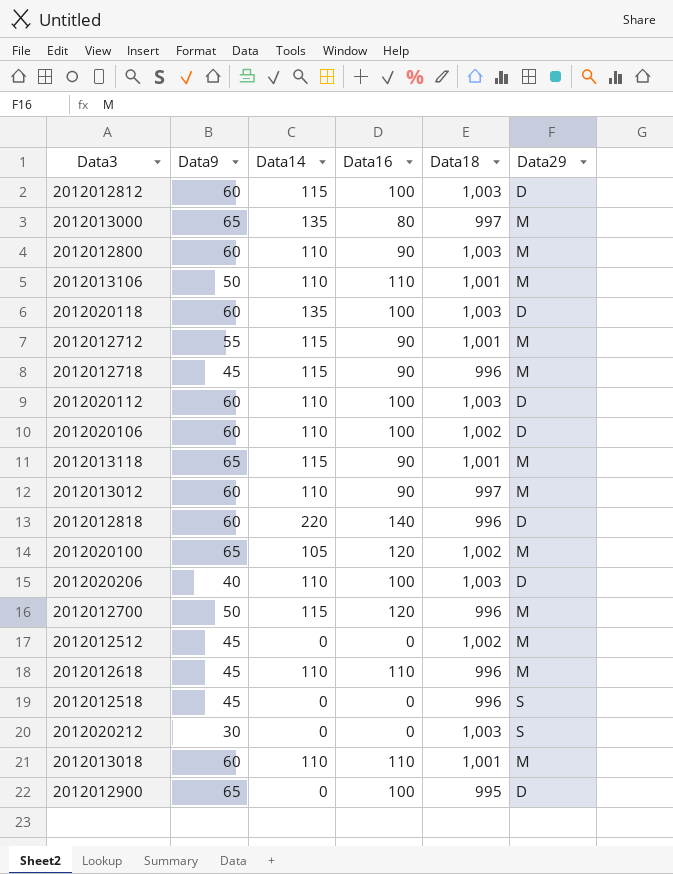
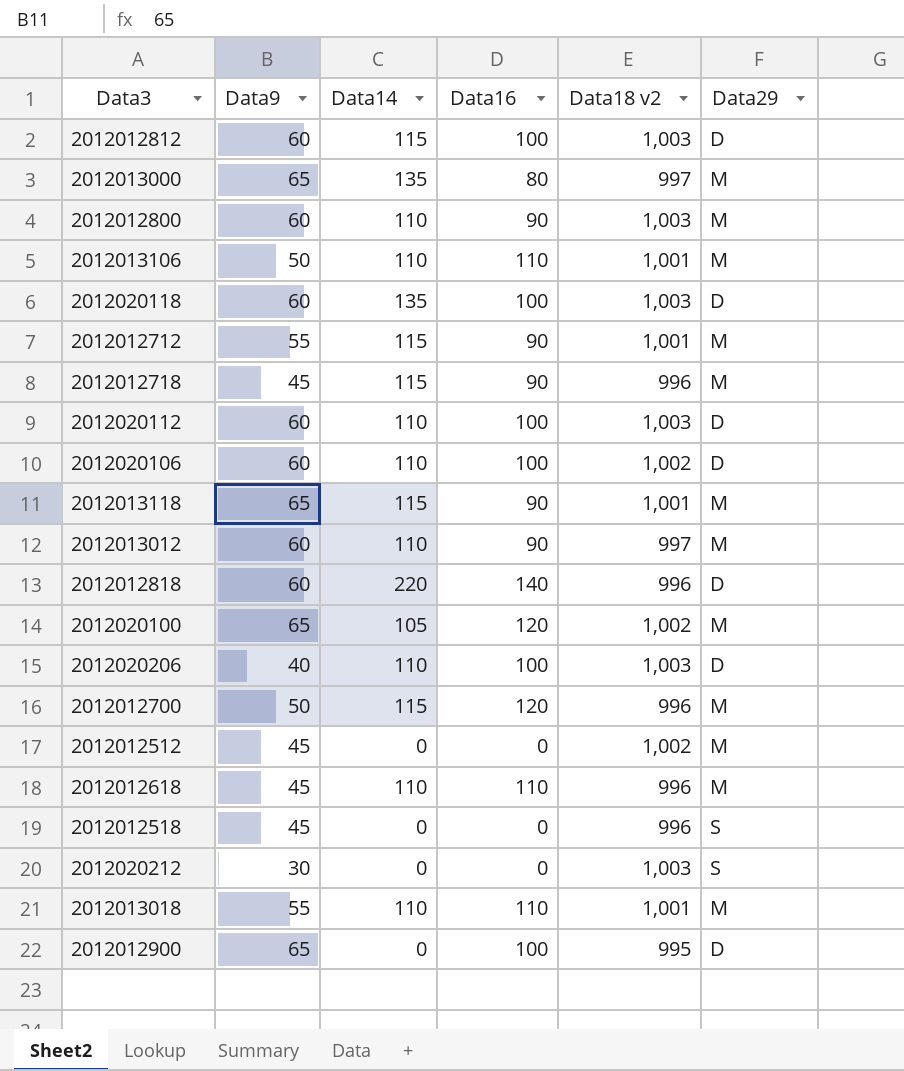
column name: Data18 -> Data18 v2
2012013018 | Data9: 60 -> 55

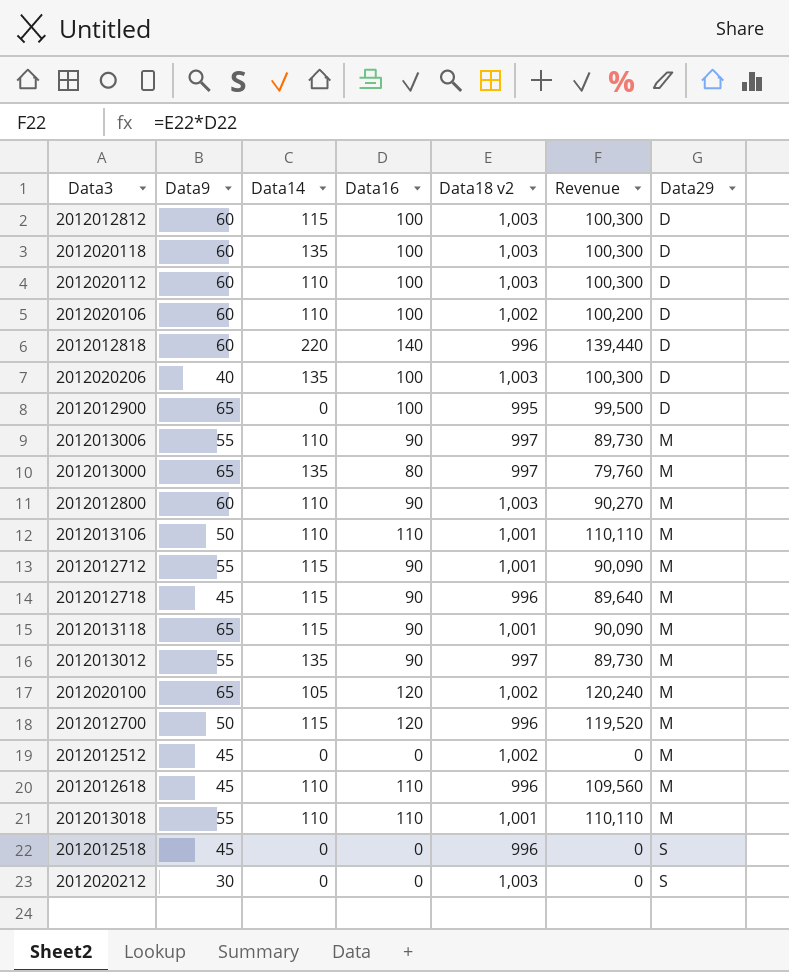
row order: none -> Data29 ascending
column Revenue | formula: none -> [Data16] * [Data18 v2]
2012020206 | Data14: 110 -> 135
row 2012013006: none -> 55 | 110 | 90 | 997 | 89,730 | M
2012013012 | Data9: 60 -> 55
2012013012 | Data14: 110 -> 135

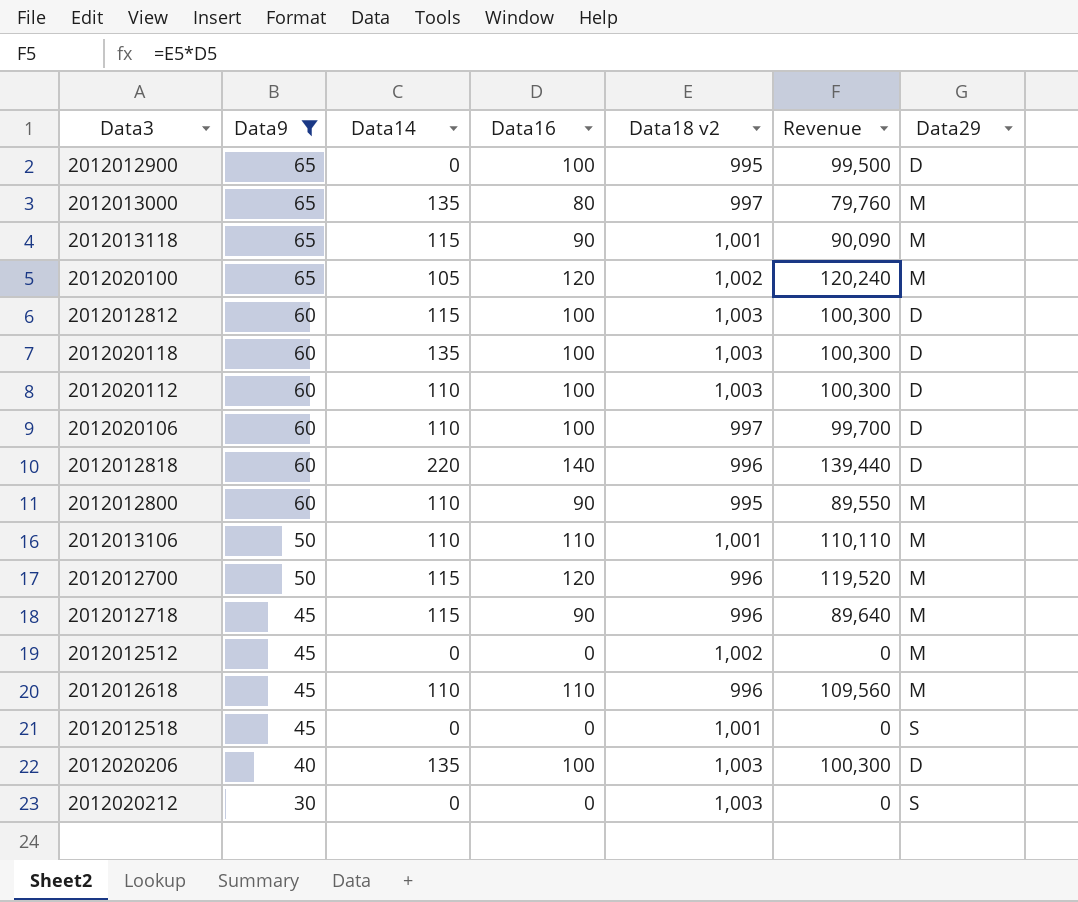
filter: none -> Data9 != 55
row order: Data29 ascending -> Data9 descending
2012020106 | Data18 v2: 1,002 -> 997
2012020106 | Revenue: 100,200 -> 99,700
2012012800 | Data18 v2: 1,003 -> 995
2012012800 | Revenue: 90,270 -> 89,550
2012012518 | Data18 v2: 996 -> 1,001

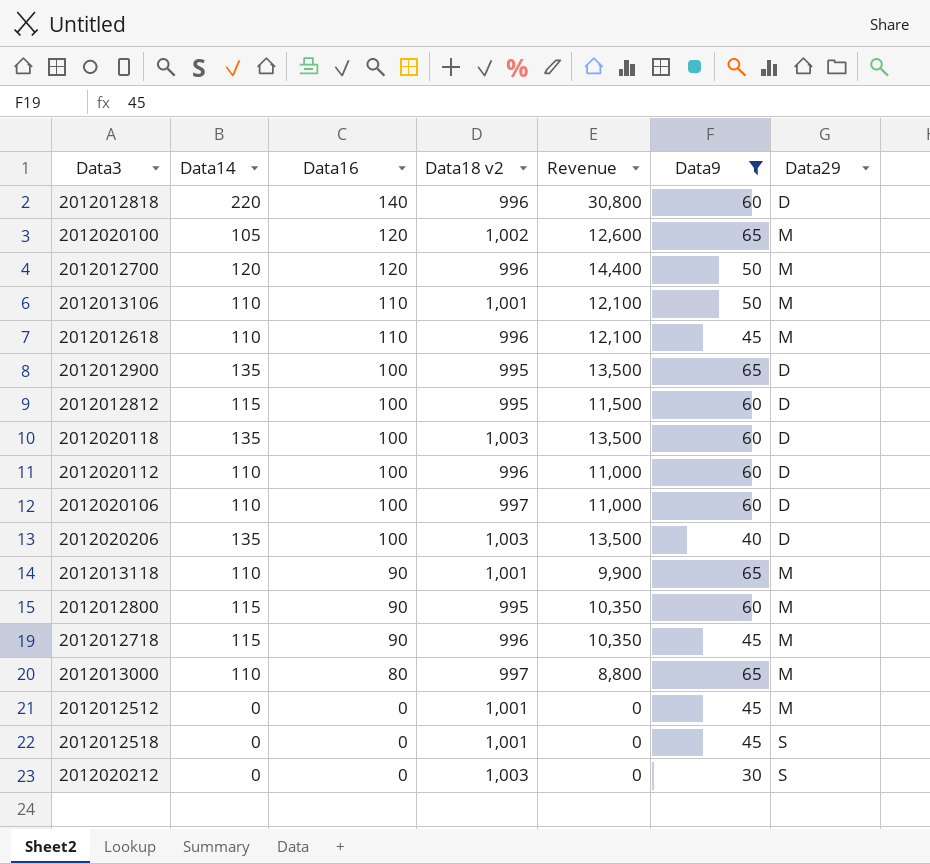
row order: Data9 descending -> Data16 descending
column Revenue | formula: [Data16] * [Data18 v2] -> [Data14] * [Data16]
column Data9 | position: 2 -> 6
2012012700 | Data14: 115 -> 120
2012012900 | Data14: 0 -> 135
2012012812 | Data18 v2: 1,003 -> 995
2012020112 | Data18 v2: 1,003 -> 996
2012013118 | Data14: 115 -> 110
2012012800 | Data14: 110 -> 115
2012013000 | Data14: 135 -> 110
2012012512 | Data18 v2: 1,002 -> 1,001

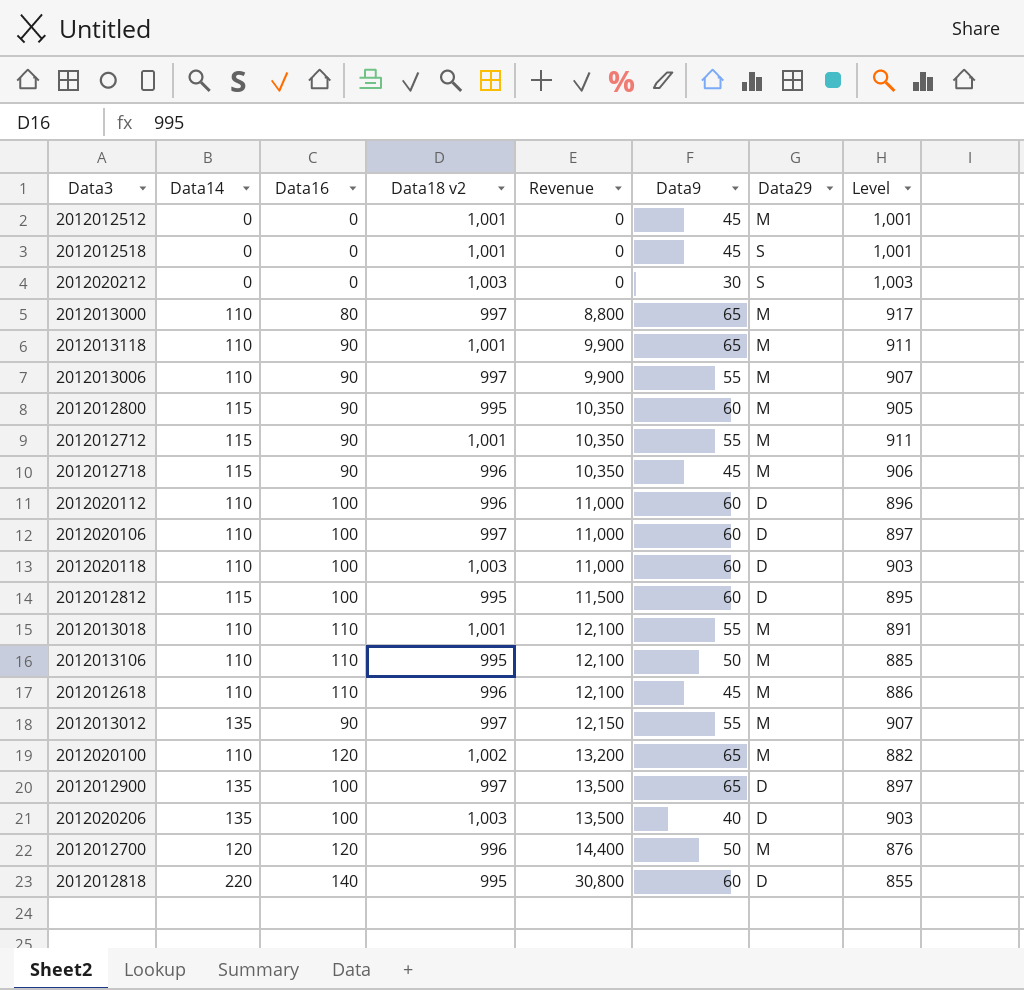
filter: Data9 != 55 -> none
row order: Data16 descending -> Revenue ascending
column Level | formula: none -> [Data18 v2] - [Data16]
2012020118 | Data14: 135 -> 110
2012020118 | Revenue: 13,500 -> 11,000
2012013106 | Data18 v2: 1,001 -> 995
2012020100 | Data14: 105 -> 110
2012020100 | Revenue: 12,600 -> 13,200
2012012900 | Data18 v2: 995 -> 997
2012012818 | Data18 v2: 996 -> 995

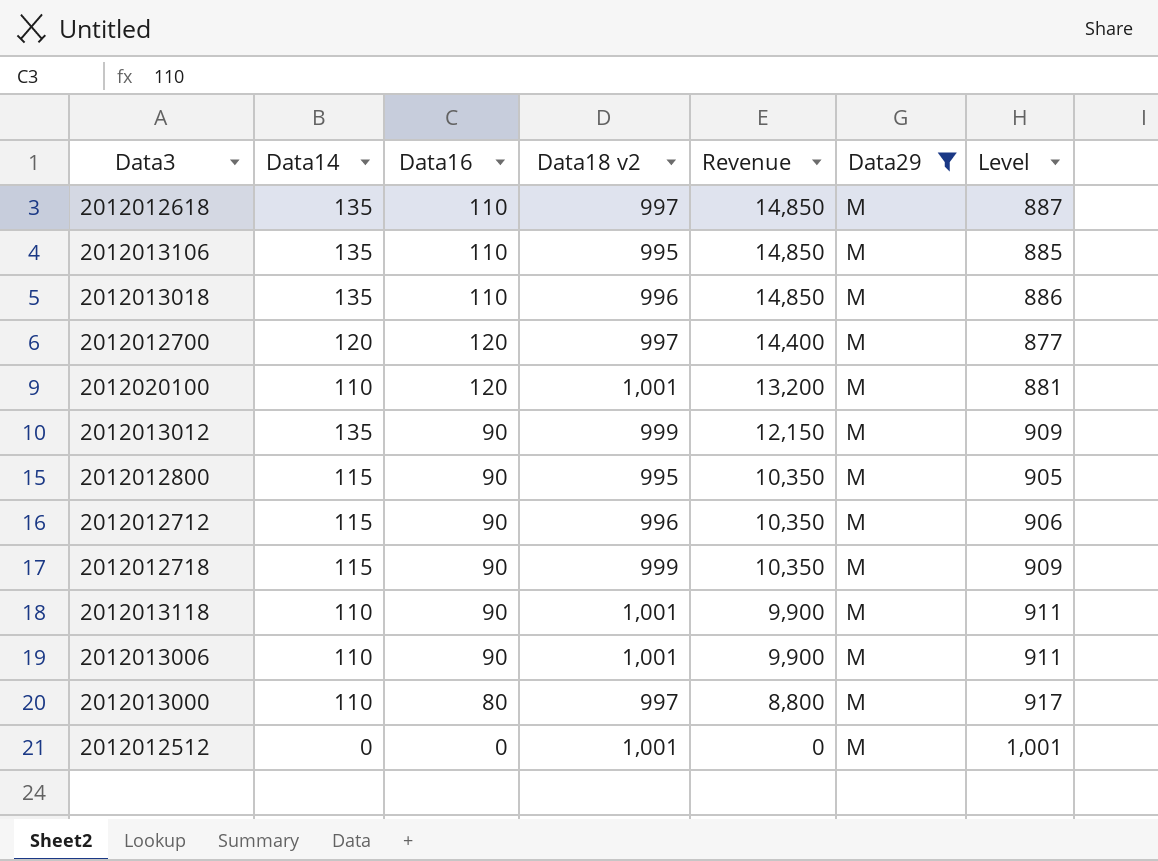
filter: none -> Data29 = M
row order: Revenue ascending -> Revenue descending
column Data9 | position: 6 -> none
2012012618 | Data14: 110 -> 135
2012012618 | Data18 v2: 996 -> 997
2012012618 | Revenue: 12,100 -> 14,850
2012012618 | Level: 886 -> 887
2012013106 | Data14: 110 -> 135
2012013106 | Revenue: 12,100 -> 14,850
2012013018 | Data14: 110 -> 135
2012013018 | Data18 v2: 1,001 -> 996
2012013018 | Revenue: 12,100 -> 14,850
2012013018 | Level: 891 -> 886
2012012700 | Data18 v2: 996 -> 997
2012012700 | Level: 876 -> 877
2012020100 | Data18 v2: 1,002 -> 1,001
2012020100 | Level: 882 -> 881
2012013012 | Data18 v2: 997 -> 999
2012013012 | Level: 907 -> 909
2012012712 | Data18 v2: 1,001 -> 996
2012012712 | Level: 911 -> 906
2012012718 | Data18 v2: 996 -> 999
2012012718 | Level: 906 -> 909
2012013006 | Data18 v2: 997 -> 1,001
2012013006 | Level: 907 -> 911

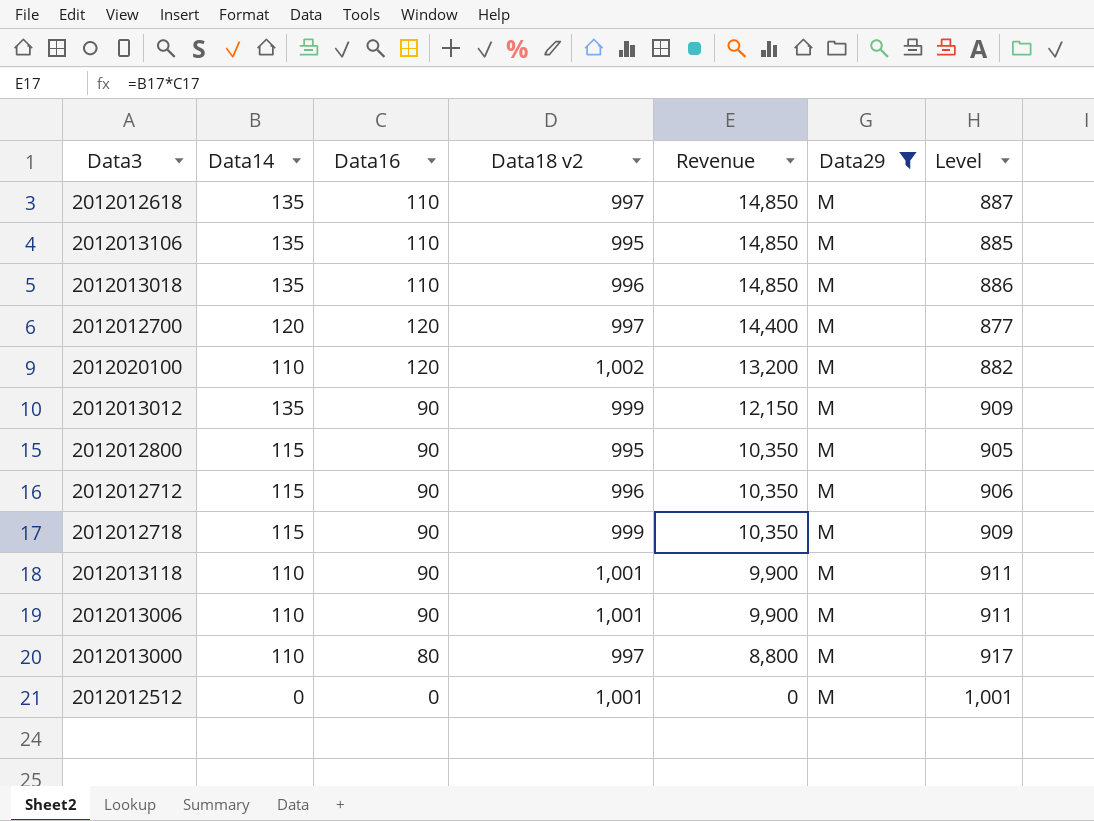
2012020100 | Data18 v2: 1,001 -> 1,002
2012020100 | Level: 881 -> 882

